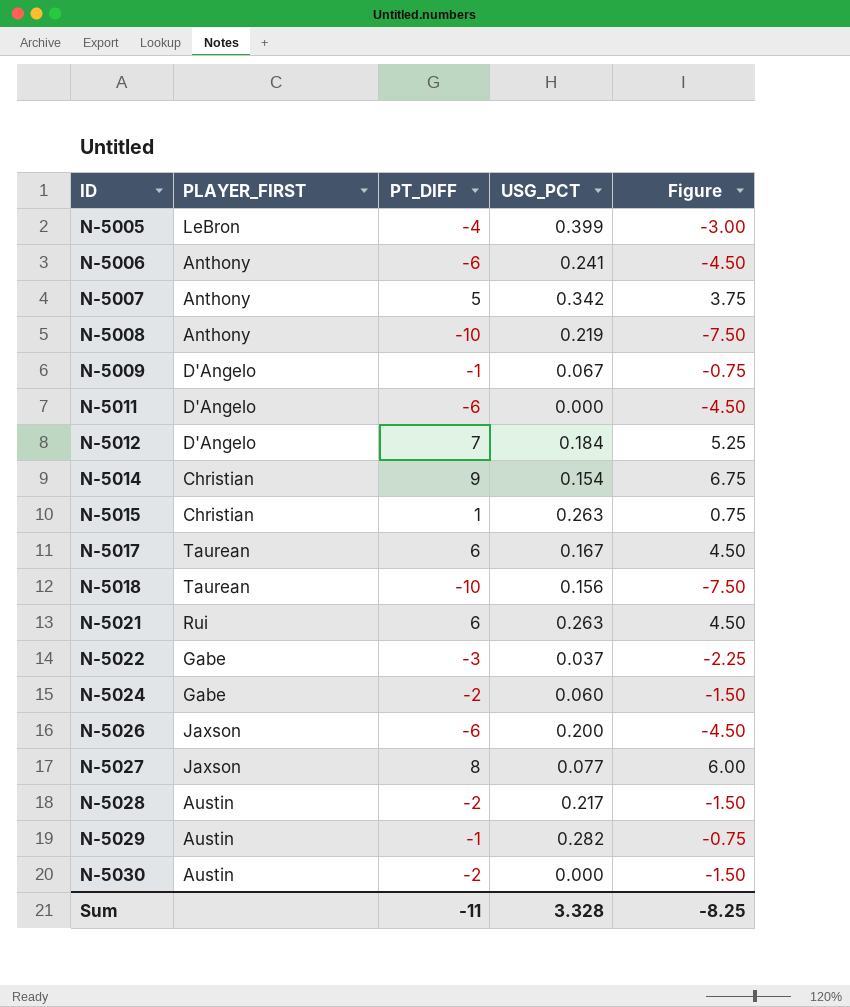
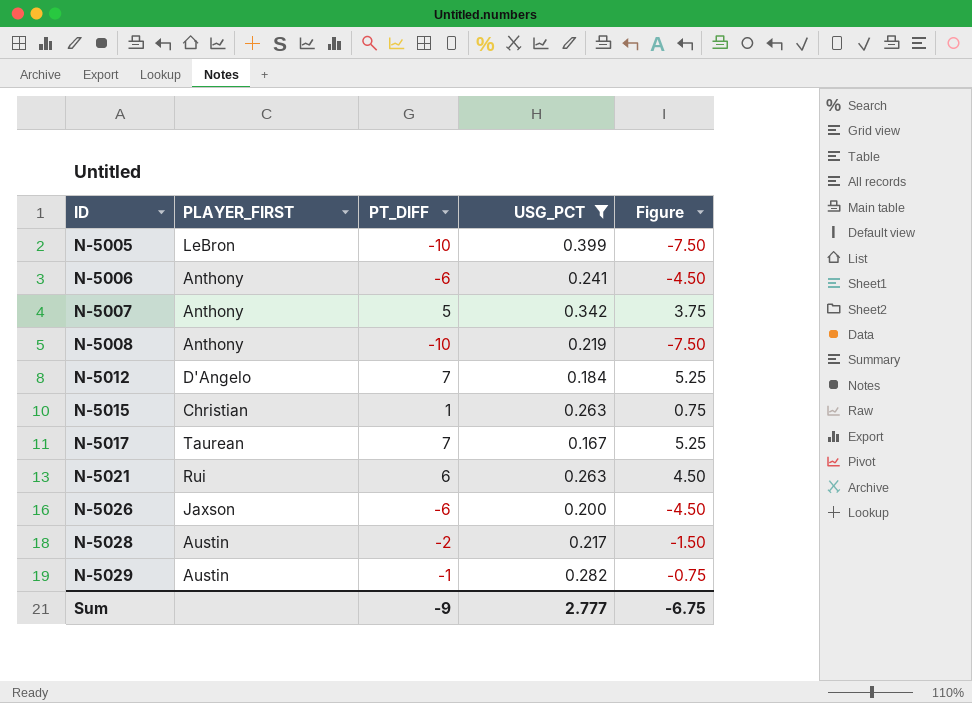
filter: none -> USG_PCT >= 0.167
N-5005 | PT_DIFF: -4 -> -10
N-5005 | Figure: -3.00 -> -7.50
N-5017 | PT_DIFF: 6 -> 7
N-5017 | Figure: 4.50 -> 5.25
Sum | PT_DIFF: -11 -> -9
Sum | USG_PCT: 3.328 -> 2.777
Sum | Figure: -8.25 -> -6.75

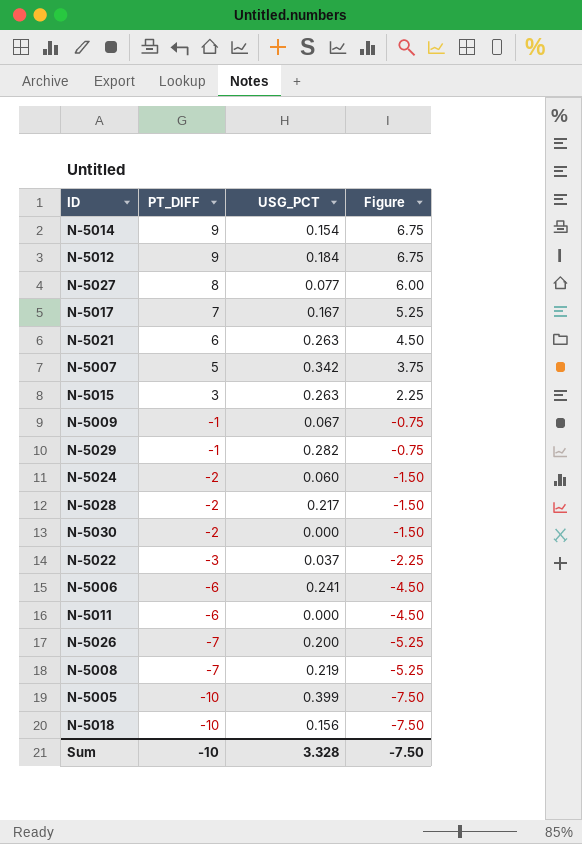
filter: USG_PCT >= 0.167 -> none
row order: ID ascending -> PT_DIFF descending
column PLAYER_FIRST | position: 2 -> none
N-5012 | PT_DIFF: 7 -> 9
N-5012 | Figure: 5.25 -> 6.75
N-5015 | PT_DIFF: 1 -> 3
N-5015 | Figure: 0.75 -> 2.25
N-5026 | PT_DIFF: -6 -> -7
N-5026 | Figure: -4.50 -> -5.25
N-5008 | PT_DIFF: -10 -> -7
N-5008 | Figure: -7.50 -> -5.25
Sum | PT_DIFF: -9 -> -10
Sum | USG_PCT: 2.777 -> 3.328
Sum | Figure: -6.75 -> -7.50

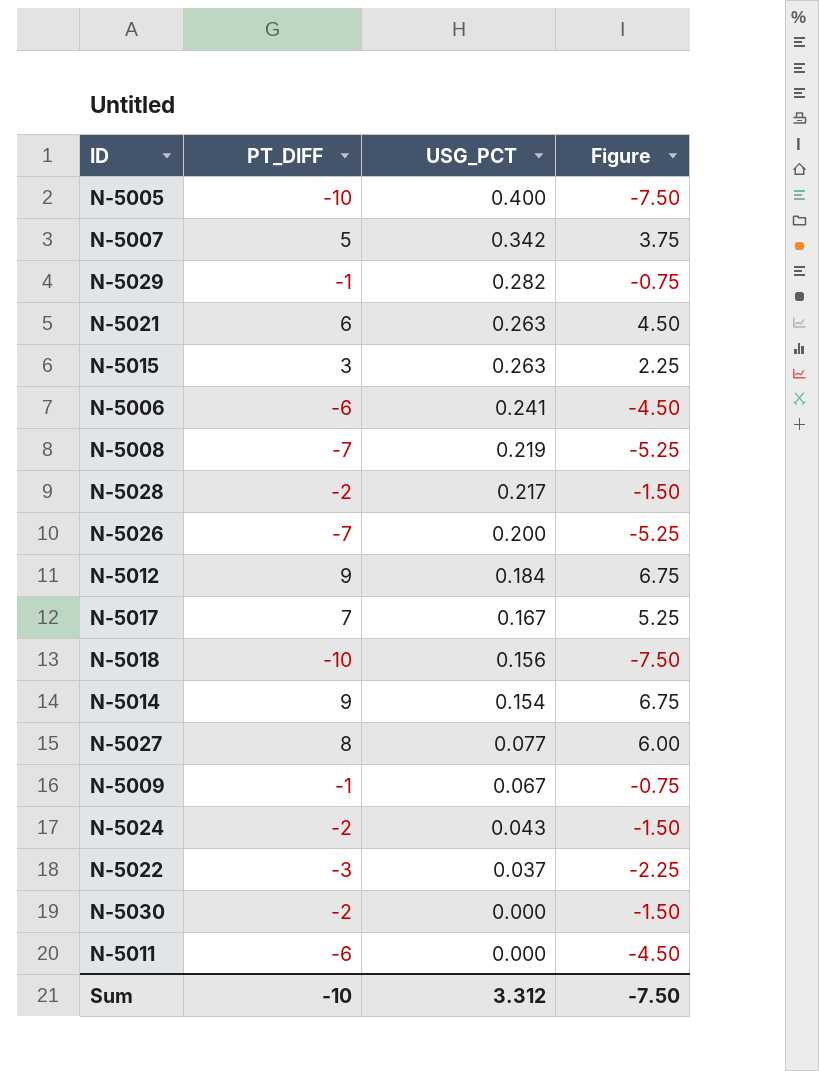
row order: PT_DIFF descending -> USG_PCT descending
N-5005 | USG_PCT: 0.399 -> 0.400
N-5024 | USG_PCT: 0.060 -> 0.043
Sum | USG_PCT: 3.328 -> 3.312

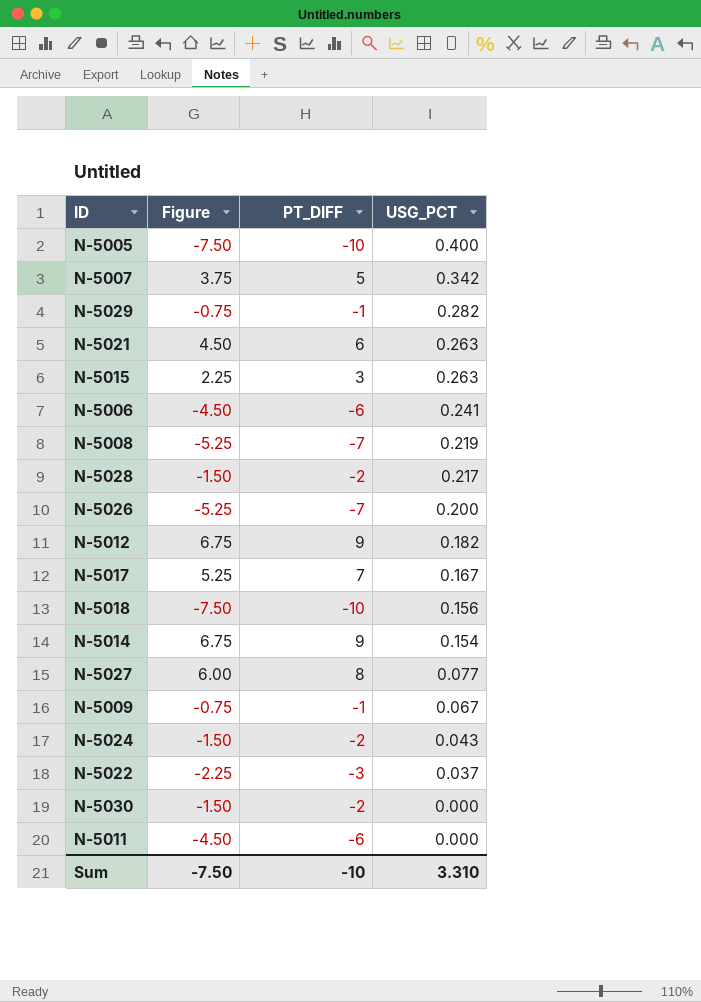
column Figure | position: 4 -> 2
N-5012 | USG_PCT: 0.184 -> 0.182
Sum | USG_PCT: 3.312 -> 3.310

